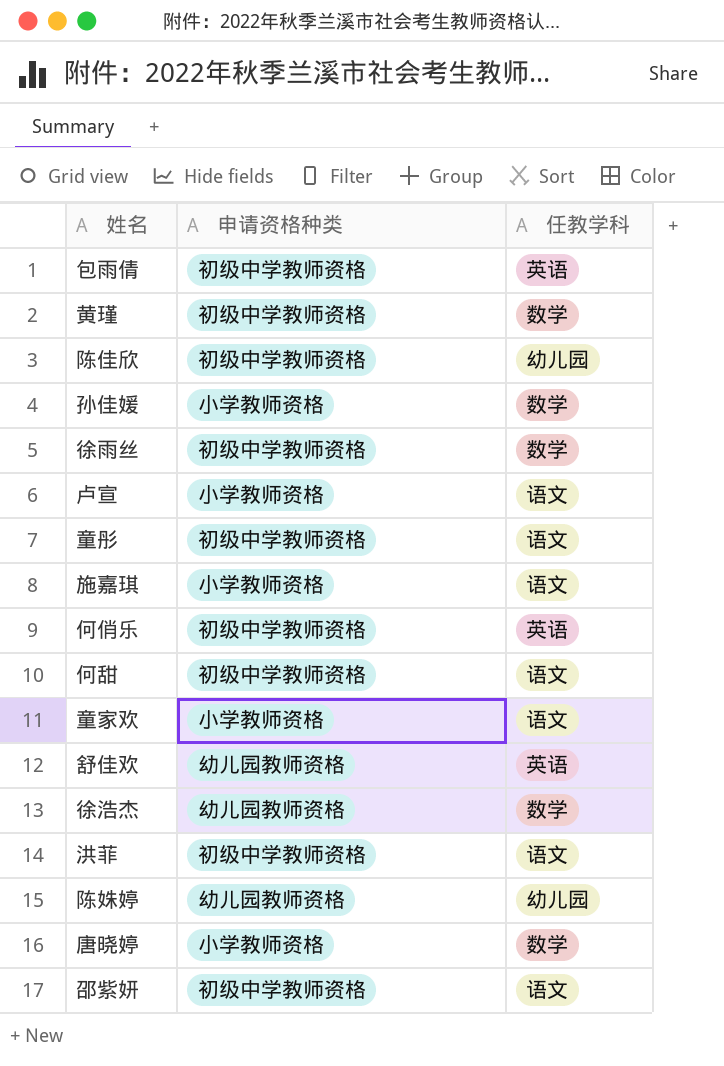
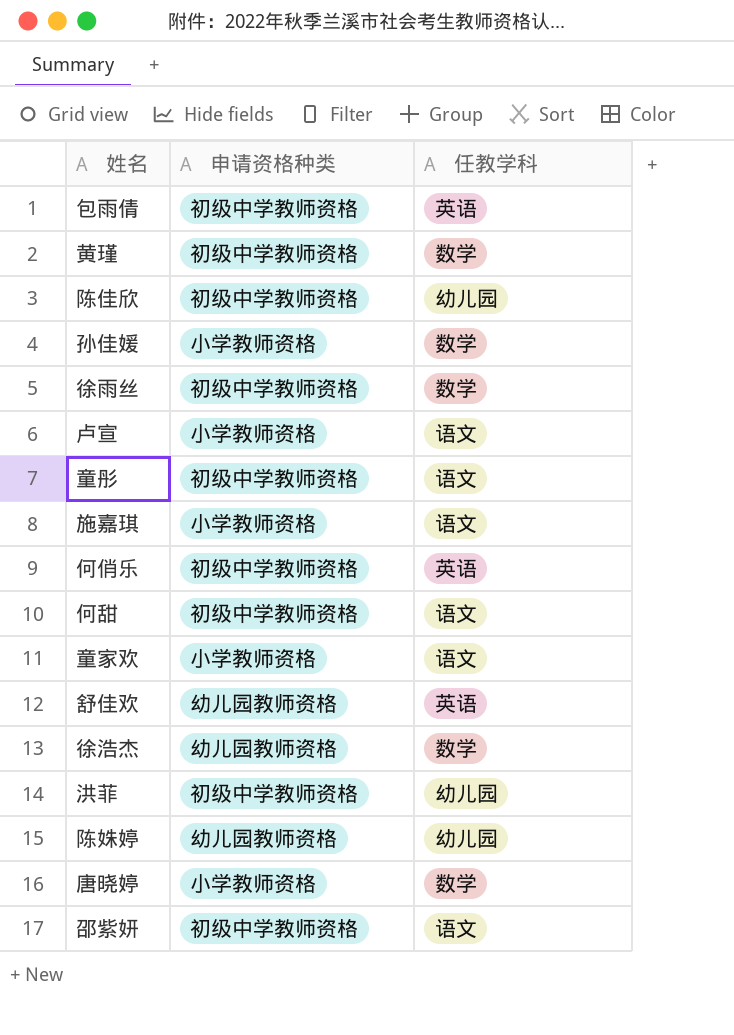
洪菲 | 任教学科: 语文 -> 幼儿园

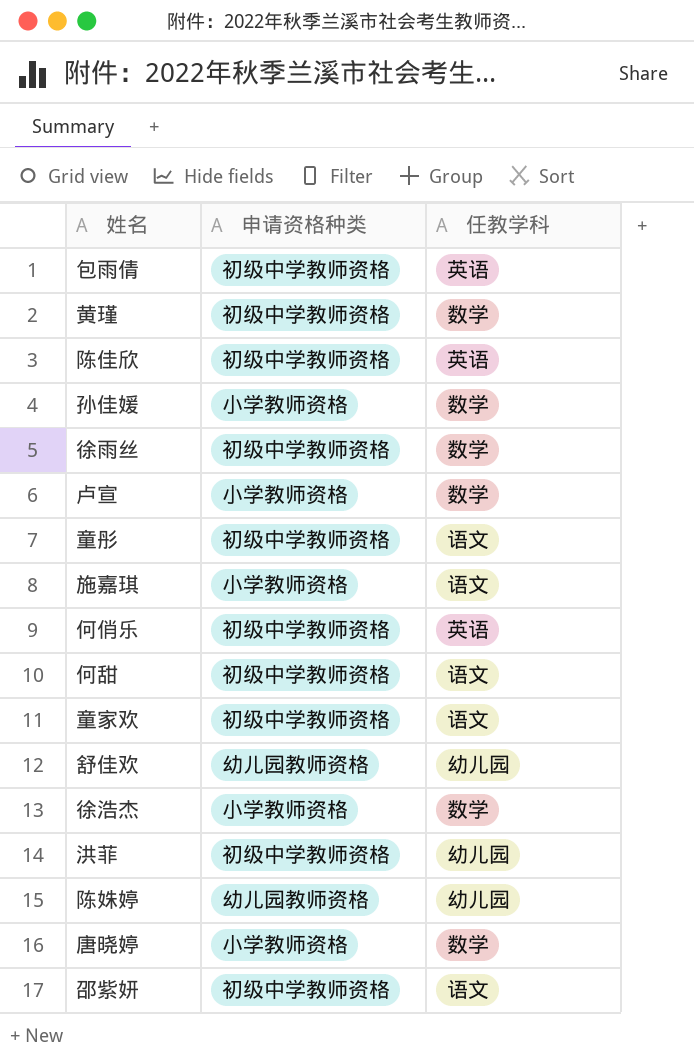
陈佳欣 | 任教学科: 幼儿园 -> 英语
卢宣 | 任教学科: 语文 -> 数学
童家欢 | 申请资格种类: 小学教师资格 -> 初级中学教师资格
舒佳欢 | 任教学科: 英语 -> 幼儿园
徐浩杰 | 申请资格种类: 幼儿园教师资格 -> 小学教师资格

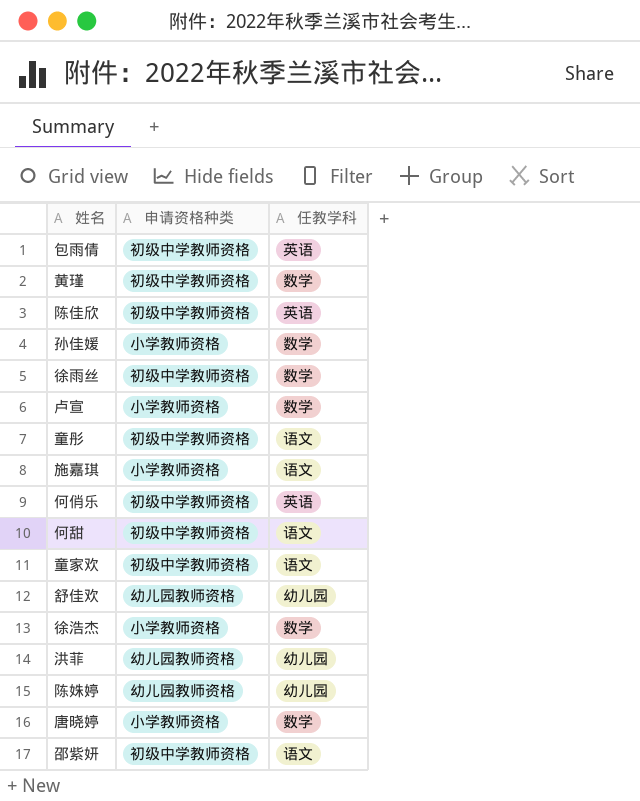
洪菲 | 申请资格种类: 初级中学教师资格 -> 幼儿园教师资格

